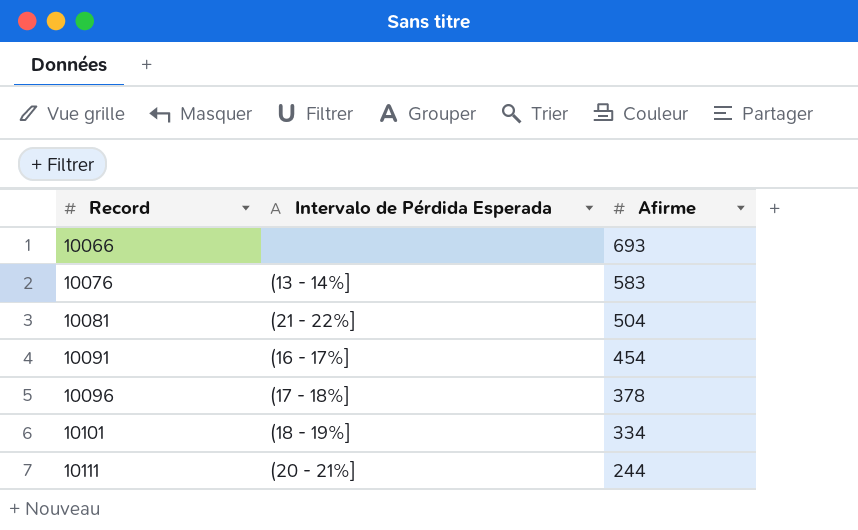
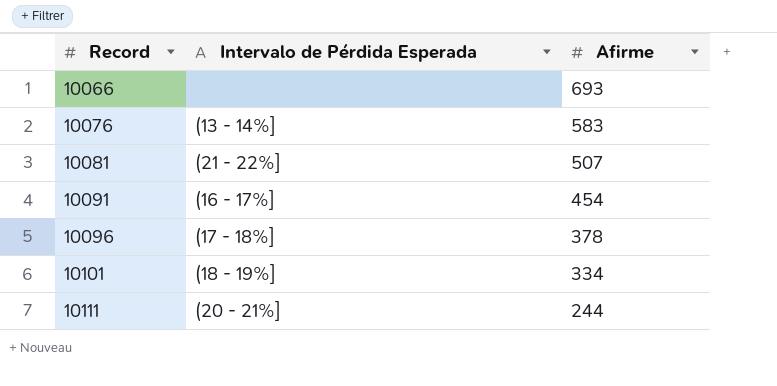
10081 | Afirme: 504 -> 507

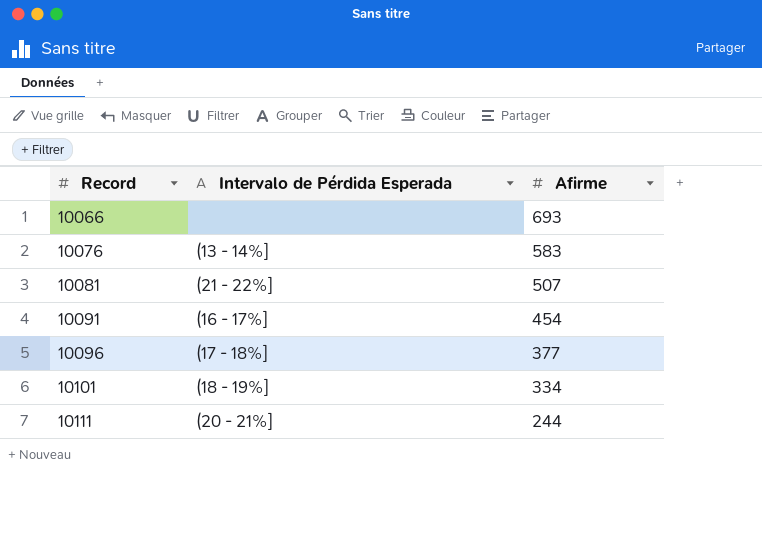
10096 | Afirme: 378 -> 377

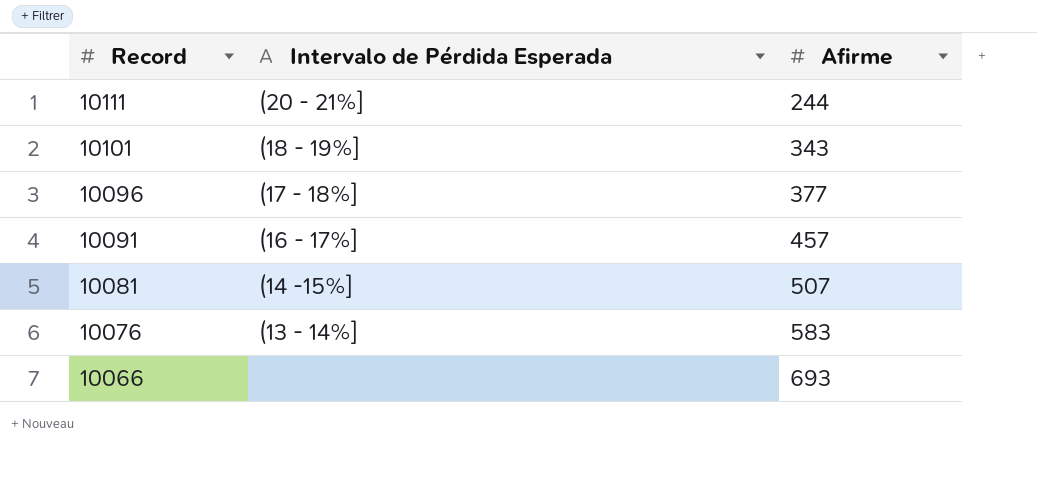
row order: Record ascending -> Record descending
10101 | Afirme: 334 -> 343
10091 | Afirme: 454 -> 457
10081 | Intervalo de Pérdida Esperada: (21 - 22%] -> (14 -15%]

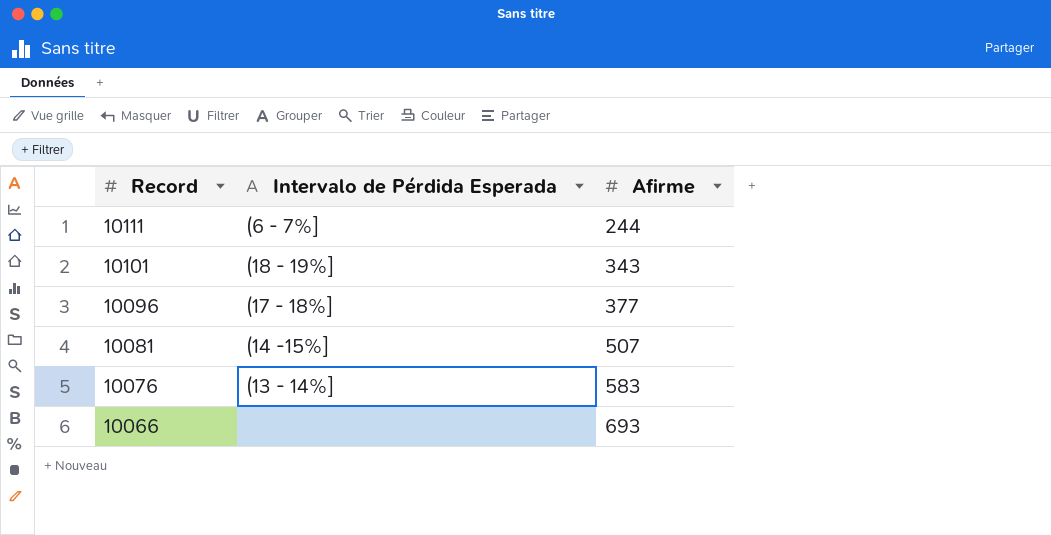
row 10091: (16 - 17%] | 457 -> none
10111 | Intervalo de Pérdida Esperada: (20 - 21%] -> (6 - 7%]

